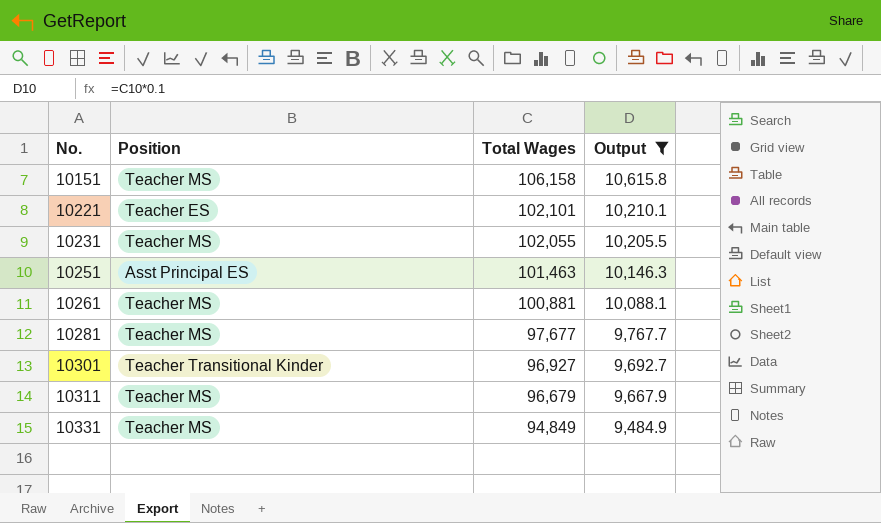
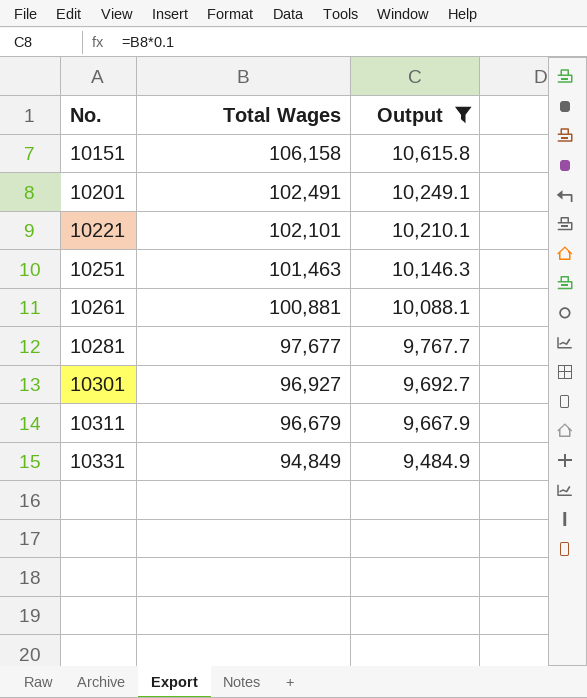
column Position | position: 2 -> none
row 10231: Teacher MS | 102,055 | 10,205.5 -> none
row 10201: none -> 102,491 | 10,249.1

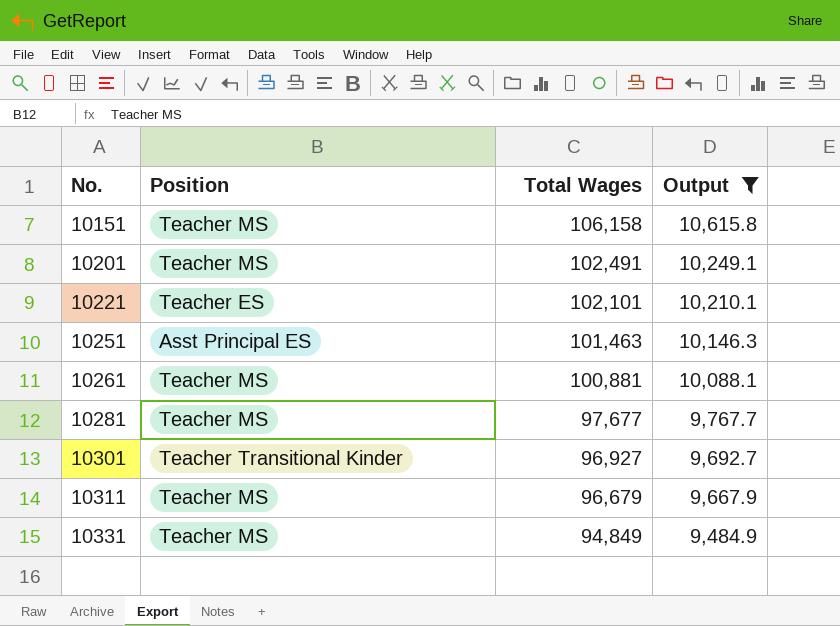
column Position | position: none -> 2

